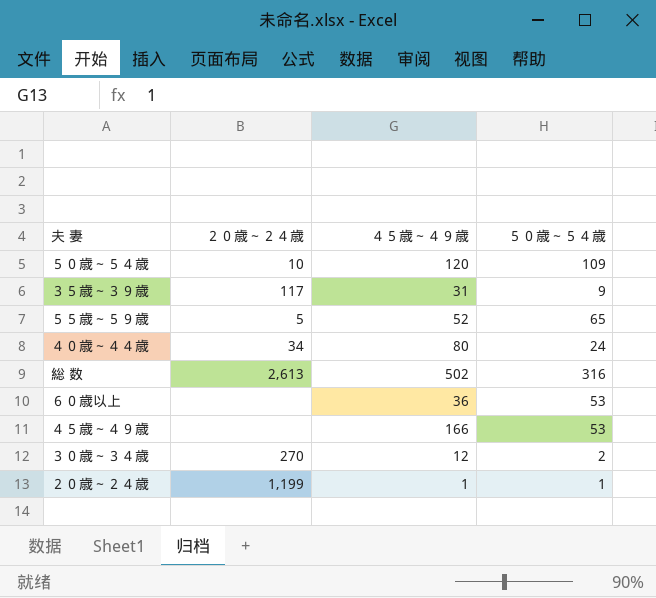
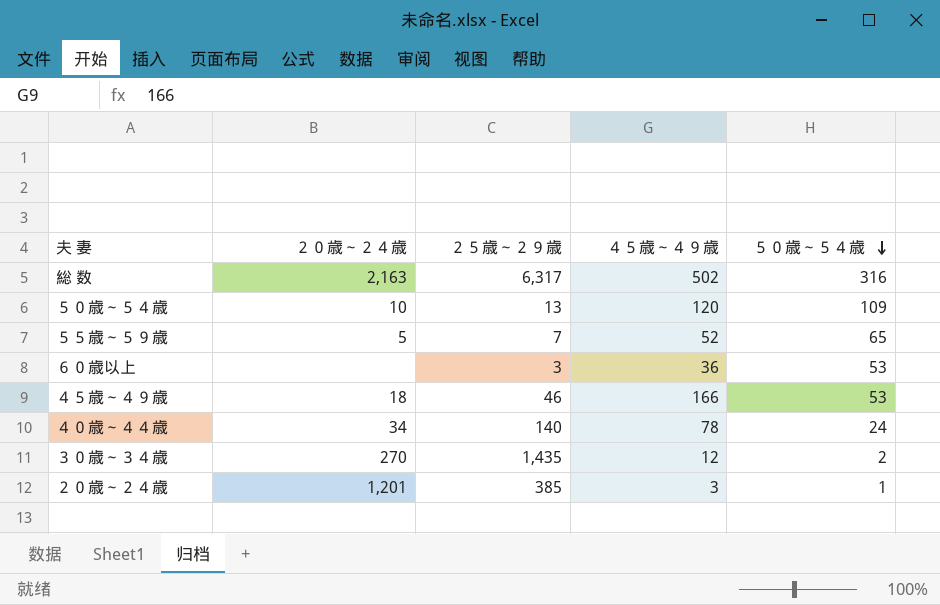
row order: none -> ５０歳～５４歳 descending
column ２５歳～２９歳 | position: none -> 3
row ３５歳～３９歳: 117 | 31 | 9 -> none
総 数 | ２０歳～２４歳: 2,613 -> 2,163
４５歳～４９歳 | ２０歳～２４歳: none -> 18
４０歳～４４歳 | ４５歳～４９歳: 80 -> 78
２０歳～２４歳 | ２０歳～２４歳: 1,199 -> 1,201
２０歳～２４歳 | ４５歳～４９歳: 1 -> 3

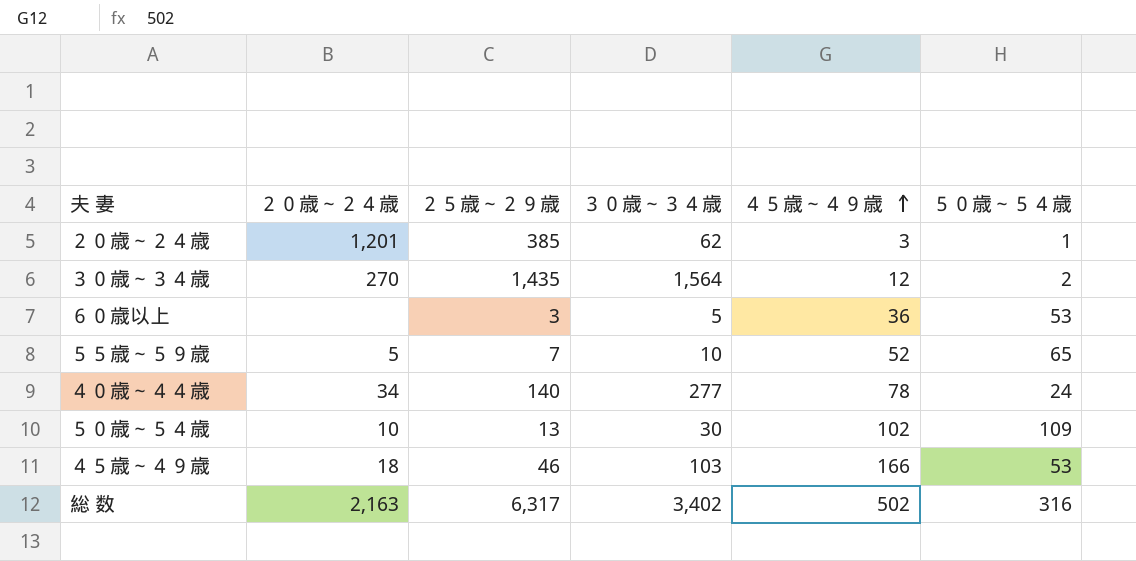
row order: ５０歳～５４歳 descending -> ４５歳～４９歳 ascending
column ３０歳～３４歳 | position: none -> 4
５０歳～５４歳 | ４５歳～４９歳: 120 -> 102

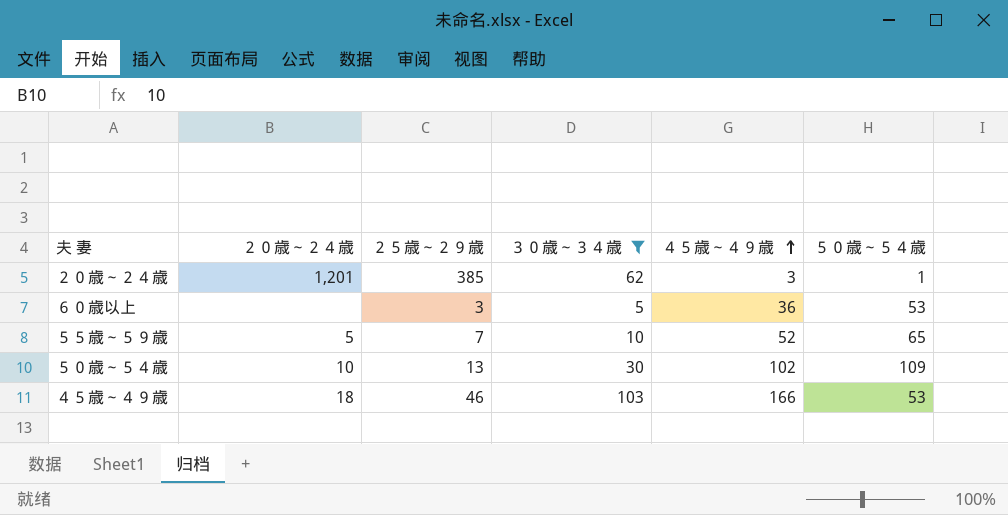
filter: none -> ３０歳～３４歳 <= 103

